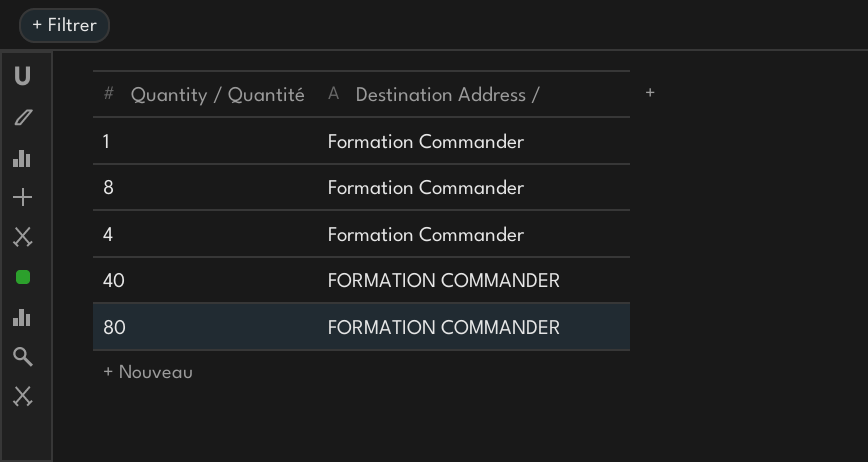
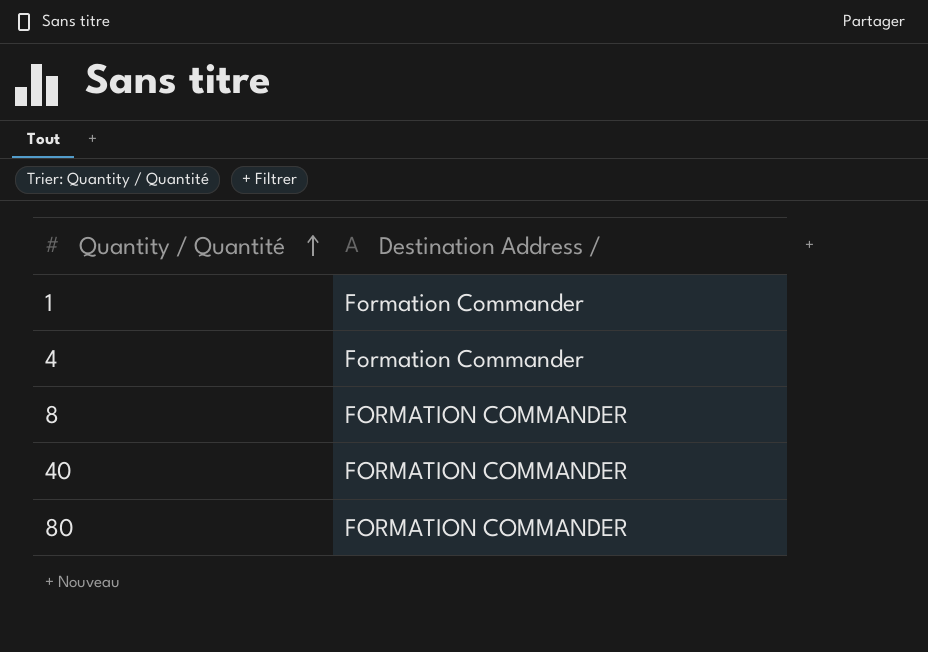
row order: none -> Quantity / Quantité ascending
8 | Destination Address /: Formation Commander -> FORMATION COMMANDER

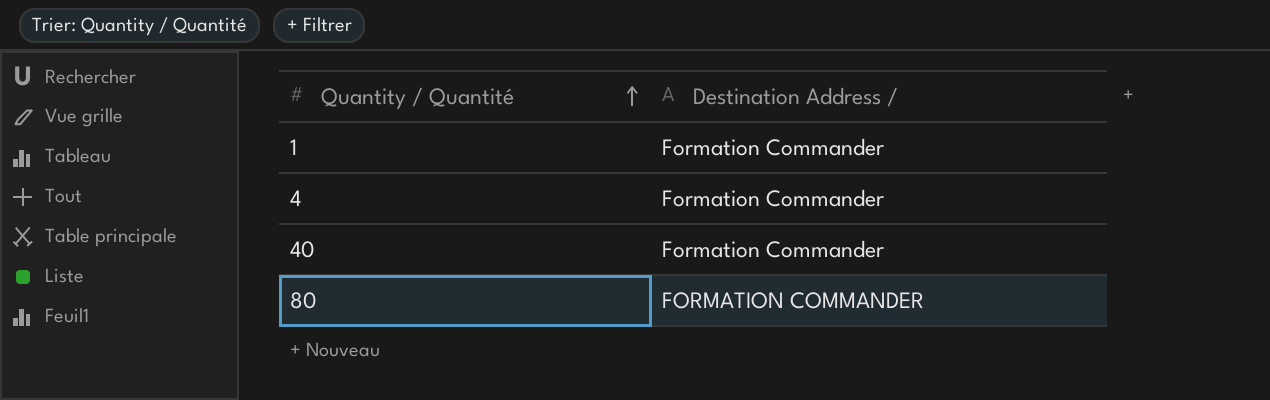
row 8: FORMATION COMMANDER -> none
40 | Destination Address /: FORMATION COMMANDER -> Formation Commander

